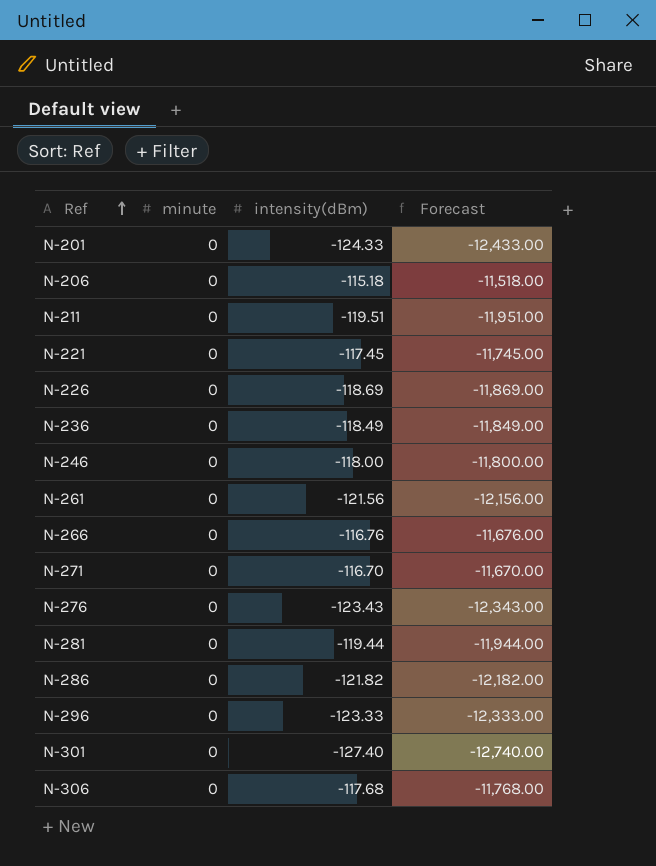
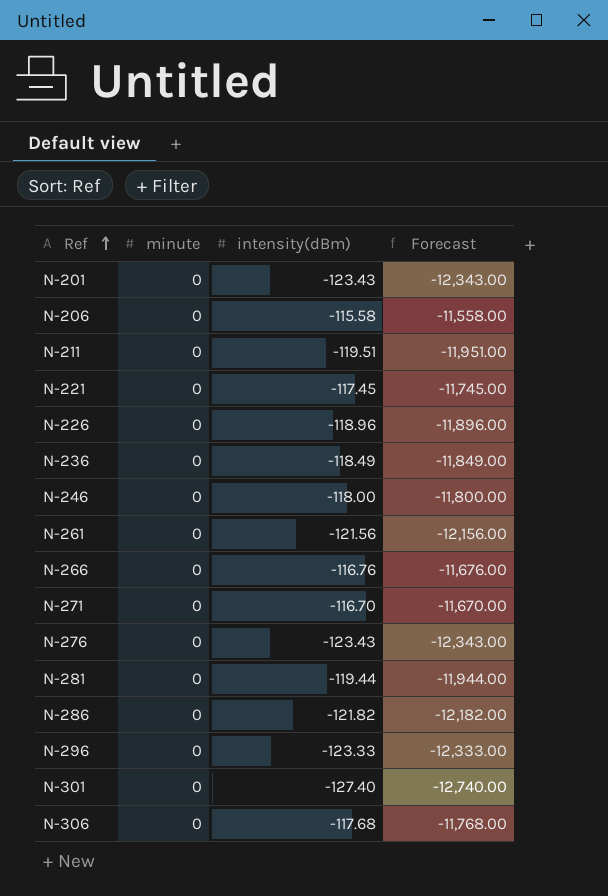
N-201 | intensity(dBm): -124.33 -> -123.43
N-201 | Forecast: -12,433.00 -> -12,343.00
N-206 | intensity(dBm): -115.18 -> -115.58
N-206 | Forecast: -11,518.00 -> -11,558.00
N-226 | intensity(dBm): -118.69 -> -118.96
N-226 | Forecast: -11,869.00 -> -11,896.00

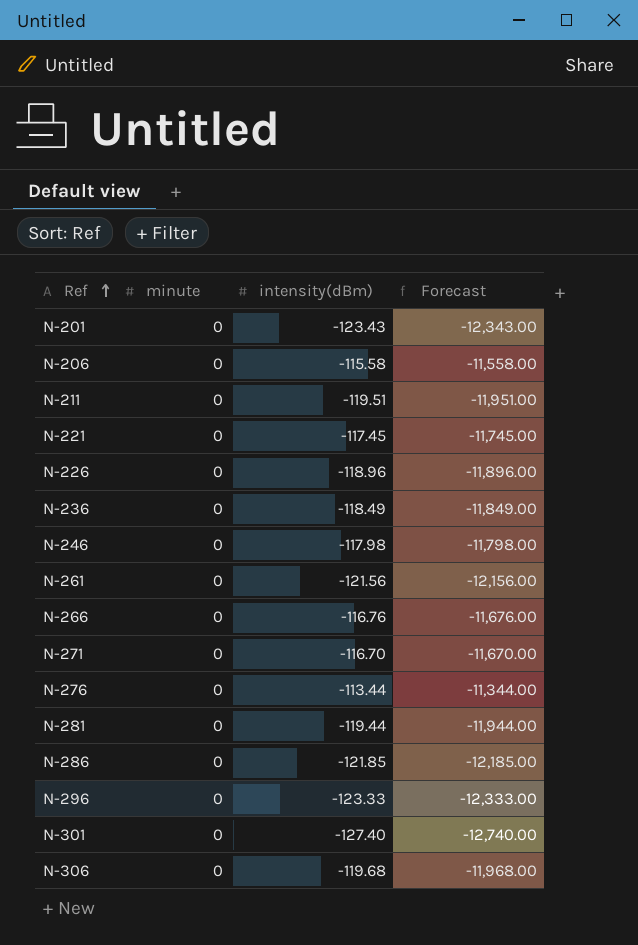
N-246 | intensity(dBm): -118.00 -> -117.98
N-246 | Forecast: -11,800.00 -> -11,798.00
N-276 | intensity(dBm): -123.43 -> -113.44
N-276 | Forecast: -12,343.00 -> -11,344.00
N-286 | intensity(dBm): -121.82 -> -121.85
N-286 | Forecast: -12,182.00 -> -12,185.00
N-306 | intensity(dBm): -117.68 -> -119.68
N-306 | Forecast: -11,768.00 -> -11,968.00

